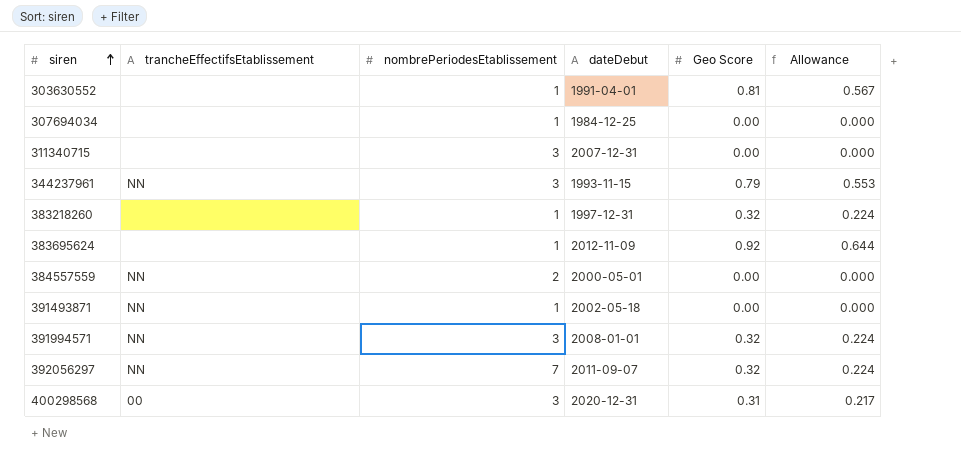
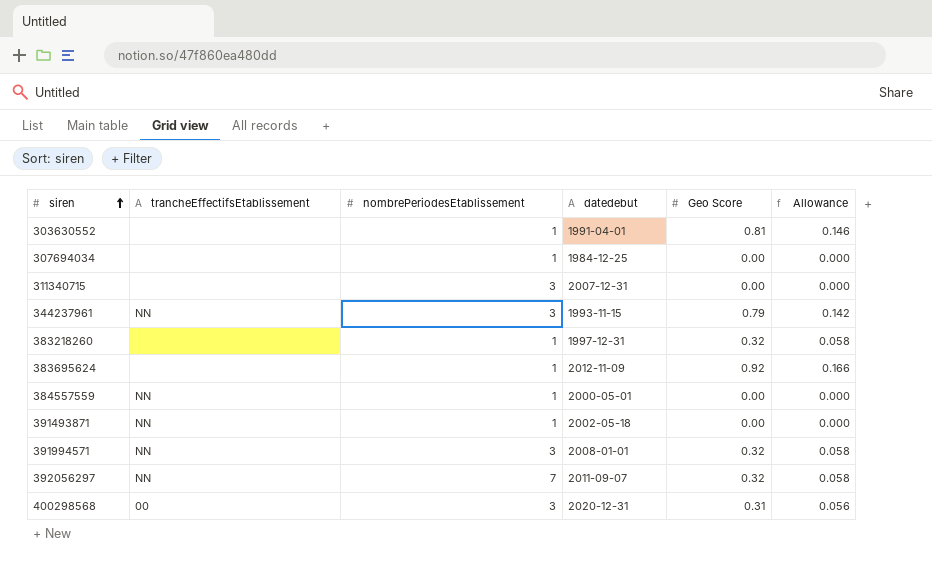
column name: dateDebut -> datedebut
column Allowance | formula: [Geo Score] * 0.7 -> [Geo Score] * 0.18
384557559 | nombrePeriodesEtablissement: 2 -> 1

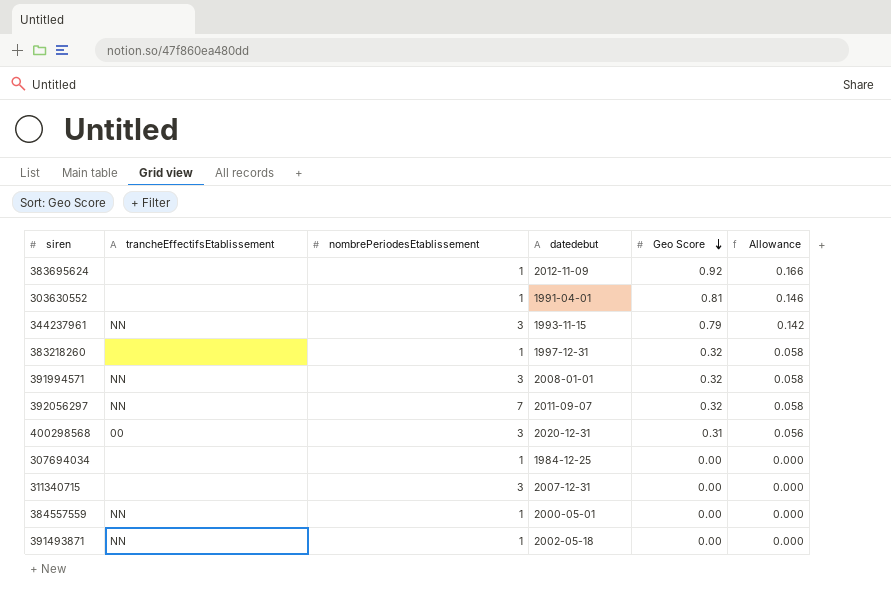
row order: siren ascending -> Geo Score descending

